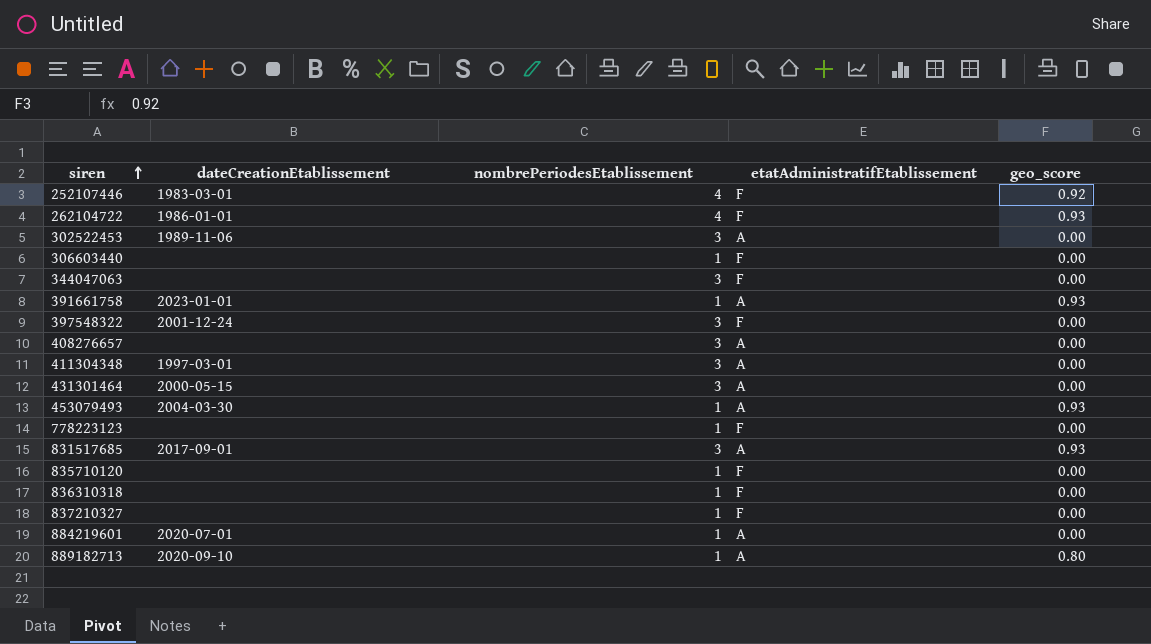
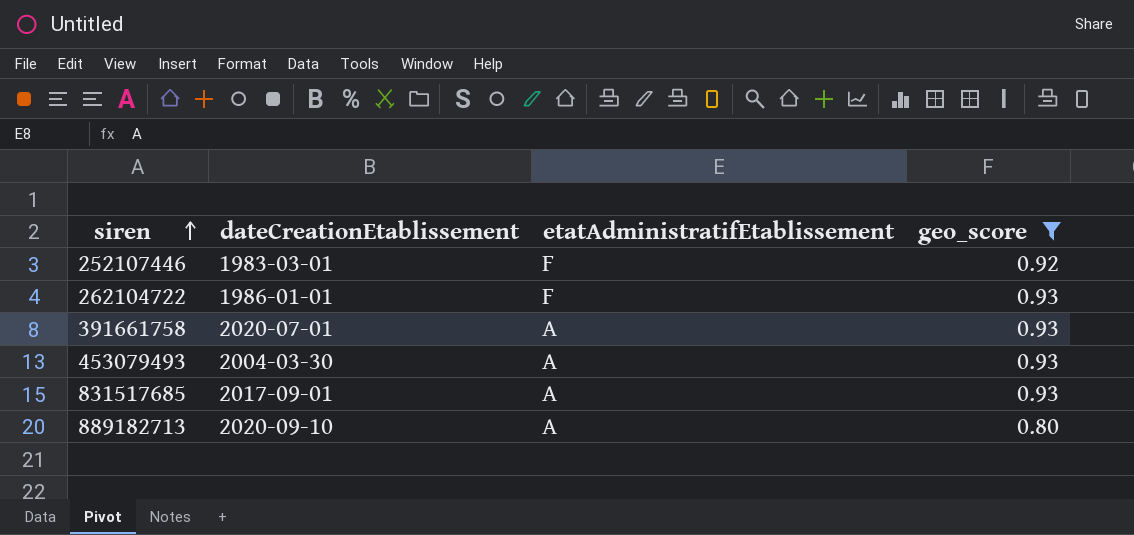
filter: none -> geo_score != 0.00
column nombrePeriodesEtablissement | position: 3 -> none
391661758 | dateCreationEtablissement: 2023-01-01 -> 2020-07-01

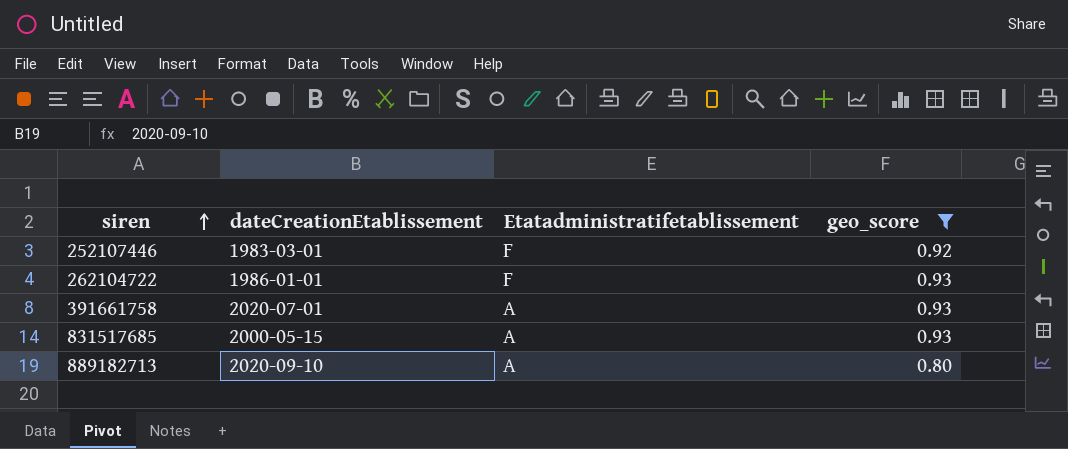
column name: etatAdministratifEtablissement -> Etatadministratifetablissement
row 453079493: 2004-03-30 | A | 0.93 -> none
831517685 | dateCreationEtablissement: 2017-09-01 -> 2000-05-15

